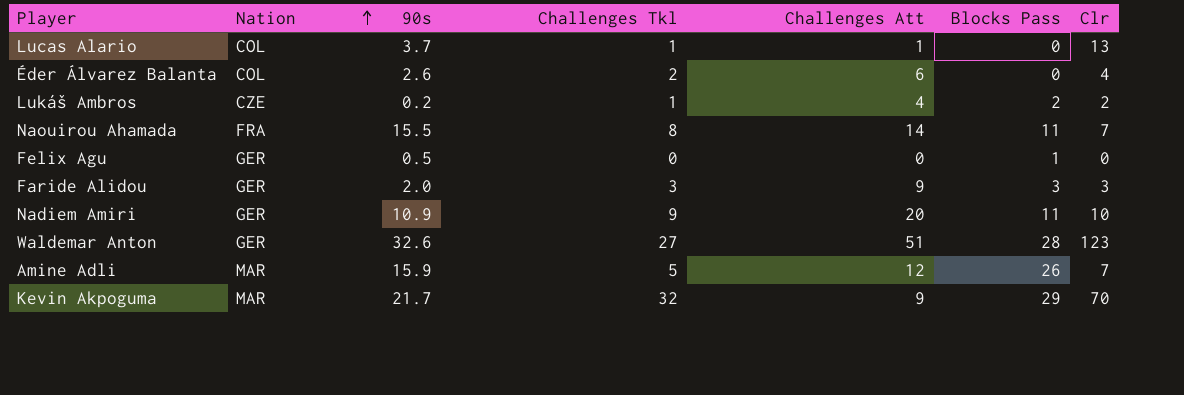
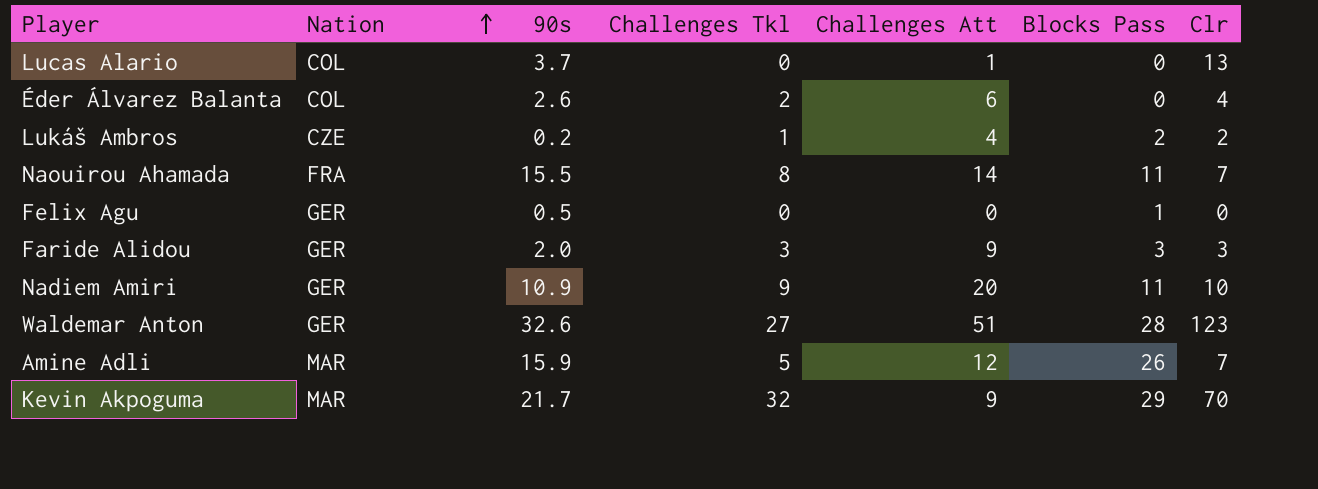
Lucas Alario | Challenges Tkl: 1 -> 0

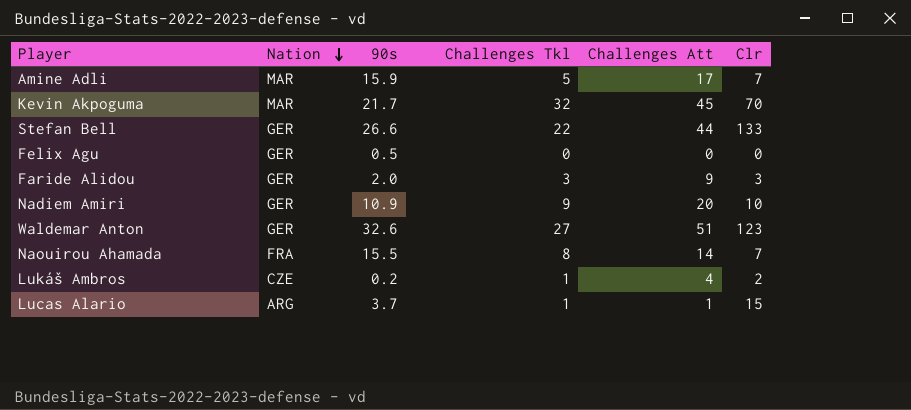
row order: Nation ascending -> Nation descending
column Blocks Pass | position: 6 -> none
row Éder Álvarez Balanta: COL | 2.6 | 2 | 6 | 0 | 4 -> none
Amine Adli | Challenges Att: 12 -> 17
Kevin Akpoguma | Challenges Att: 9 -> 45
row Stefan Bell: none -> GER | 26.6 | 22 | 44 | 133
Lucas Alario | Nation: COL -> ARG
Lucas Alario | Challenges Tkl: 0 -> 1
Lucas Alario | Clr: 13 -> 15

